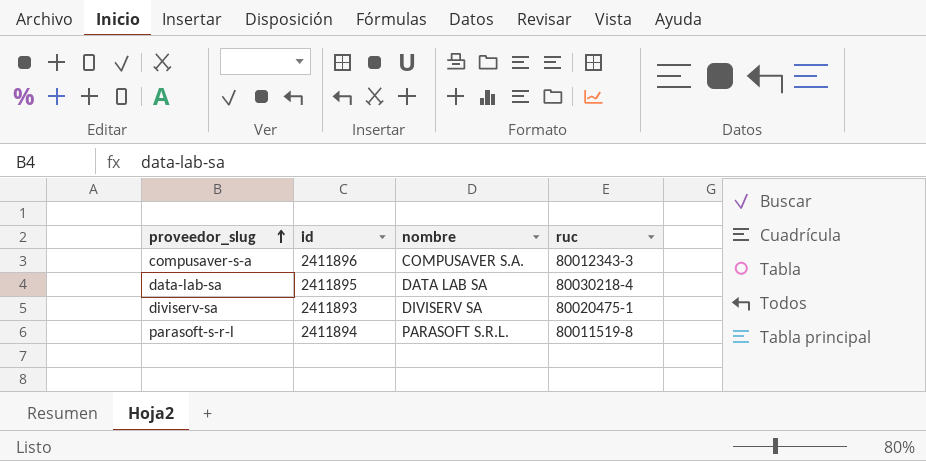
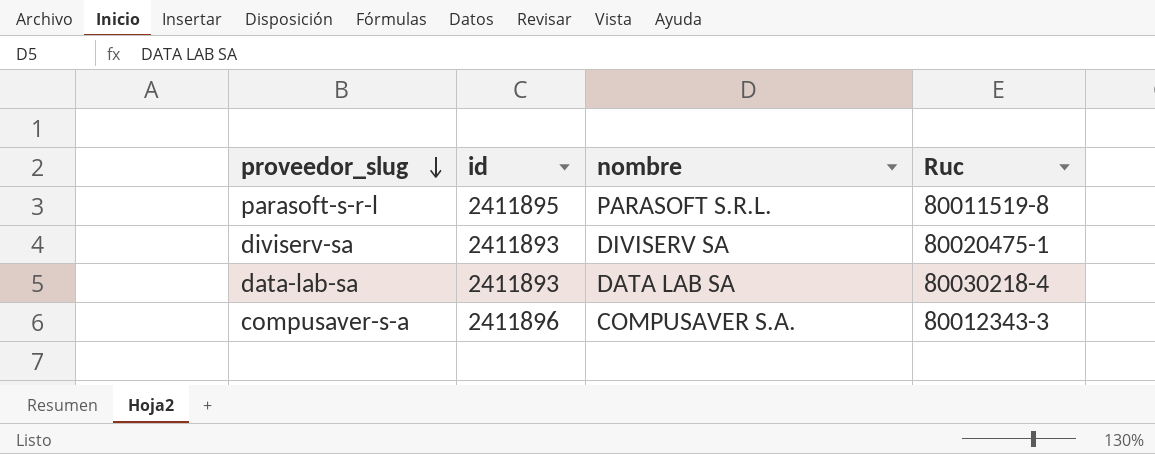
row order: proveedor_slug ascending -> proveedor_slug descending
column name: ruc -> Ruc
parasoft-s-r-l | id: 2411894 -> 2411895
data-lab-sa | id: 2411895 -> 2411893

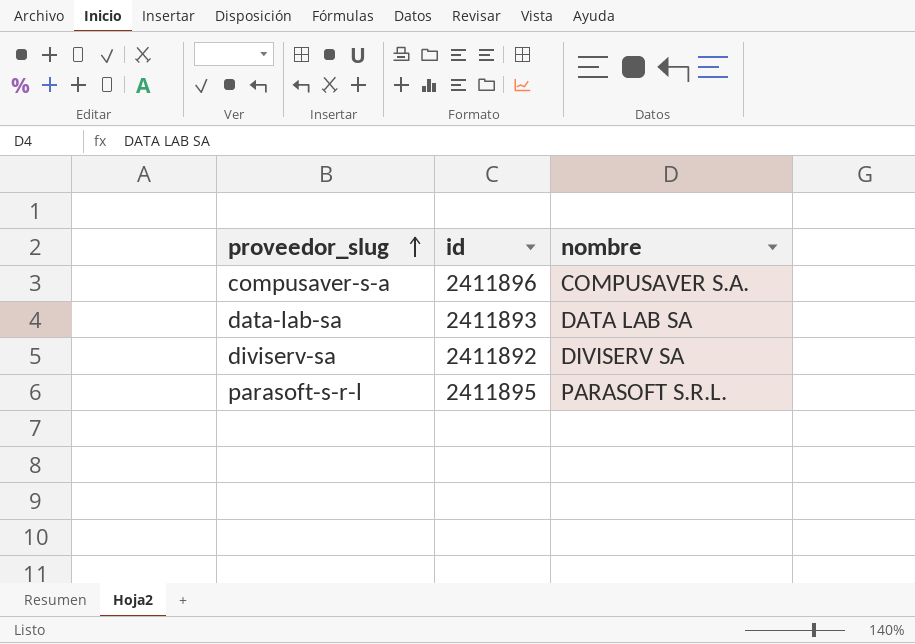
row order: proveedor_slug descending -> proveedor_slug ascending
column Ruc | position: 4 -> none
diviserv-sa | id: 2411893 -> 2411892

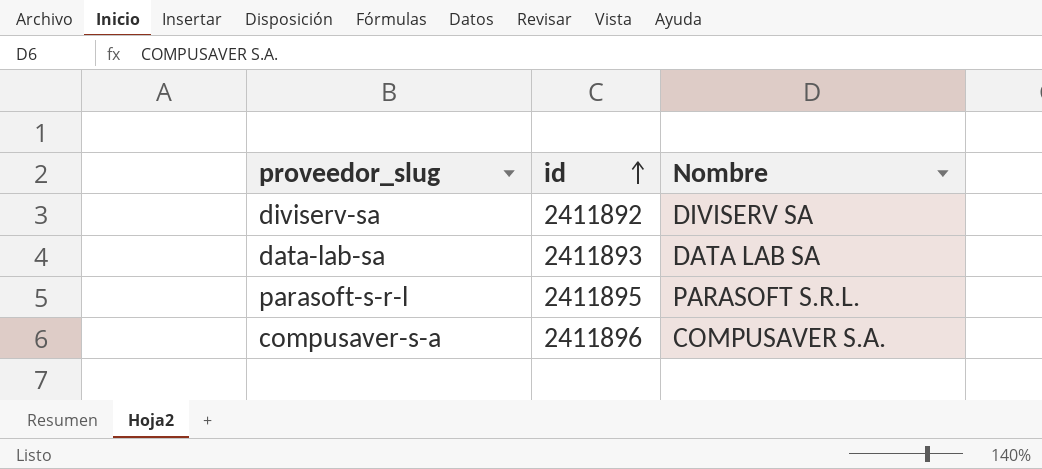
row order: proveedor_slug ascending -> id ascending
column name: nombre -> Nombre

